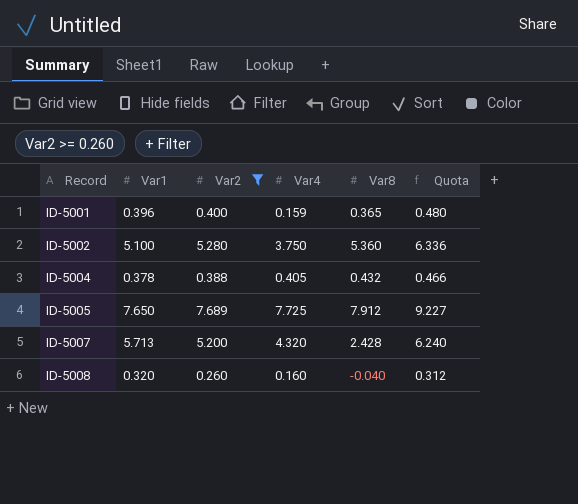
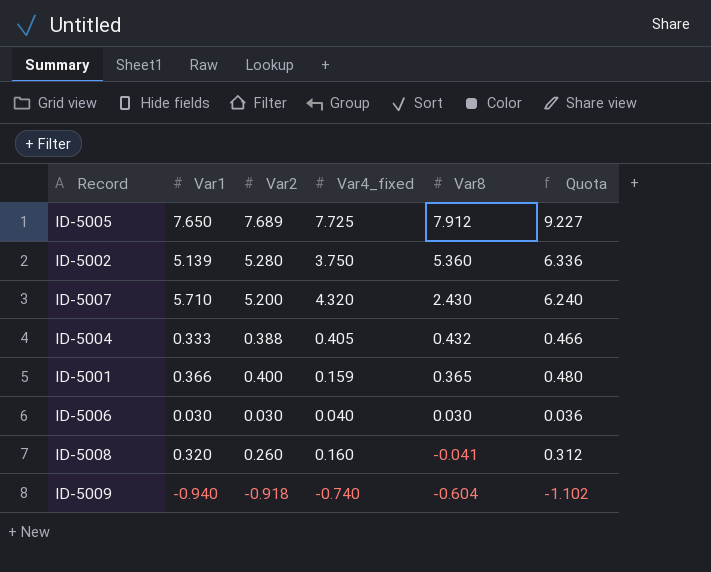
filter: Var2 >= 0.260 -> none
row order: Record ascending -> Var8 descending
column name: Var4 -> Var4_fixed
ID-5002 | Var1: 5.100 -> 5.139
ID-5007 | Var1: 5.713 -> 5.710
ID-5007 | Var8: 2.428 -> 2.430
ID-5004 | Var1: 0.378 -> 0.333
ID-5001 | Var1: 0.396 -> 0.366
ID-5008 | Var8: -0.040 -> -0.041

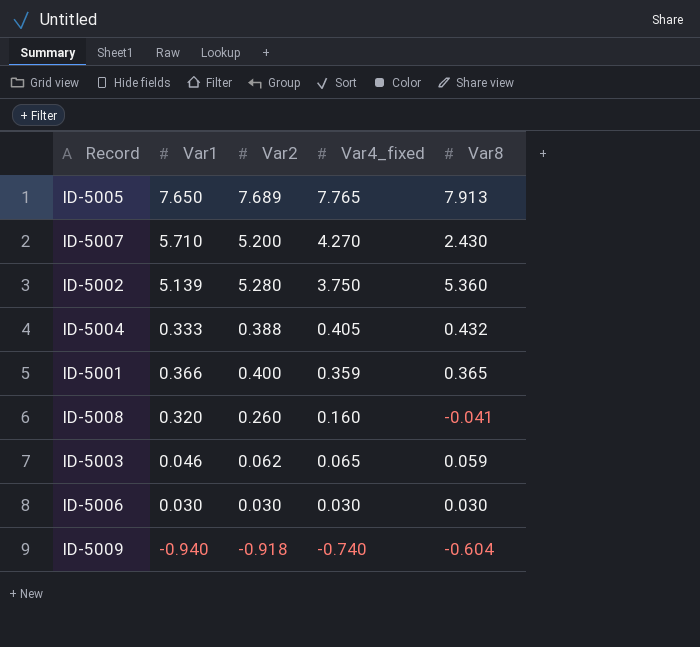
row order: Var8 descending -> Var4_fixed descending
column Quota | formula: [Var2] * 1.2 -> none
ID-5005 | Var4_fixed: 7.725 -> 7.765
ID-5005 | Var8: 7.912 -> 7.913
ID-5007 | Var4_fixed: 4.320 -> 4.270
ID-5001 | Var4_fixed: 0.159 -> 0.359
row ID-5003: none -> 0.046 | 0.062 | 0.065 | 0.059
ID-5006 | Var4_fixed: 0.040 -> 0.030

